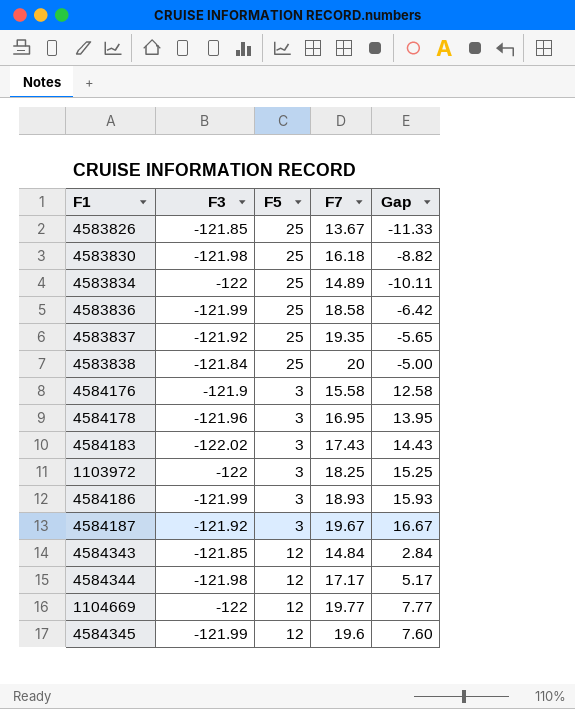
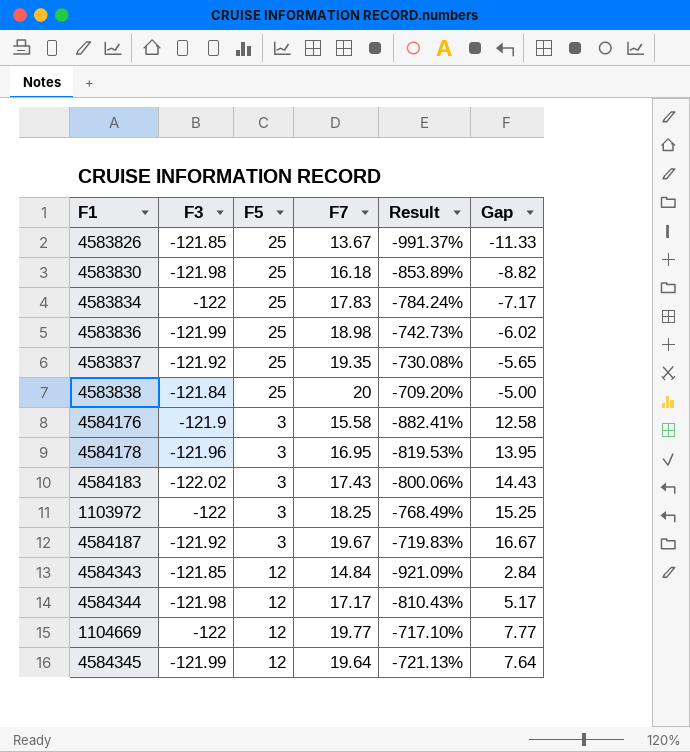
column Result | formula: none -> ([F3] - [F7]) / [F7]
row 4584186: -121.99 | 3 | 18.93 | 15.93 -> none
4583834 | F7: 14.89 -> 17.83
4583834 | Gap: -10.11 -> -7.17
4583836 | F7: 18.58 -> 18.98
4583836 | Gap: -6.42 -> -6.02
4584345 | F7: 19.6 -> 19.64
4584345 | Gap: 7.60 -> 7.64

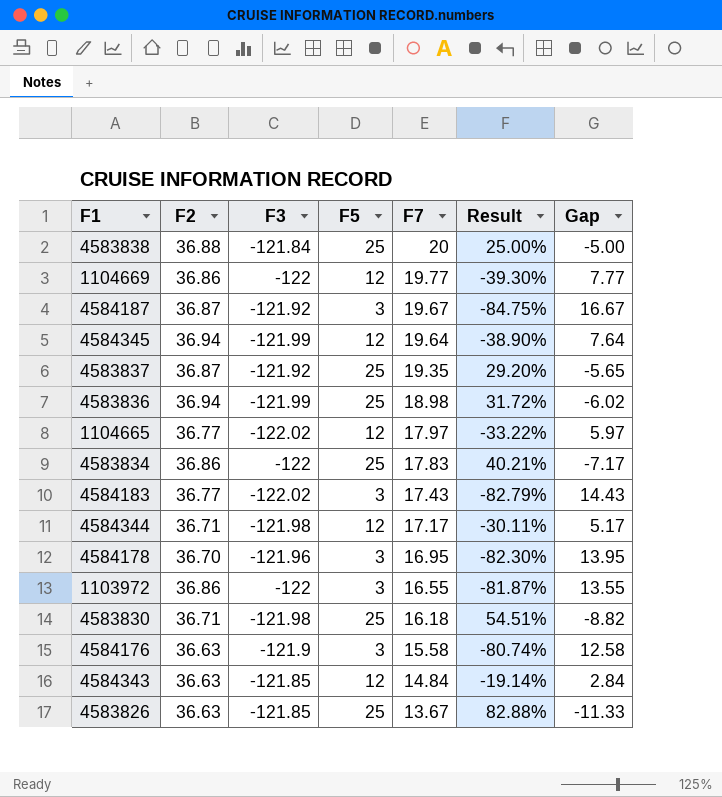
row order: none -> F7 descending
column F2 | position: none -> 2
column Result | formula: ([F3] - [F7]) / [F7] -> ([F5] - [F7]) / [F7]
row 1104665: none -> 36.77 | -122.02 | 12 | 17.97 | -33.22% | 5.97
1103972 | F7: 18.25 -> 16.55
1103972 | Gap: 15.25 -> 13.55

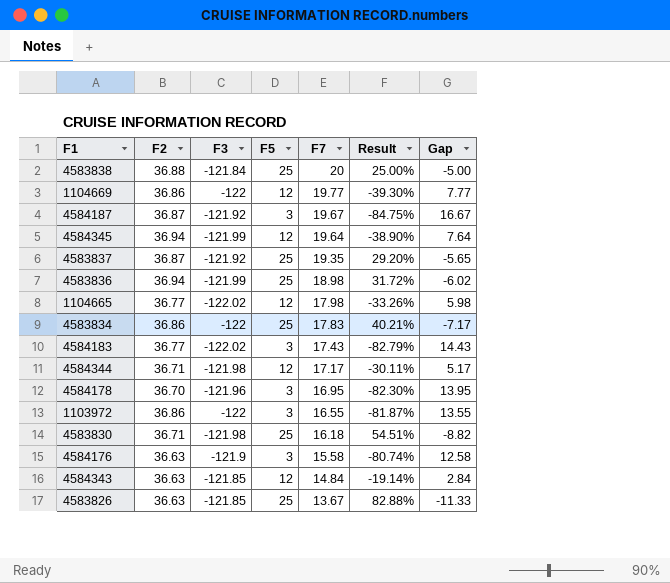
1104665 | F7: 17.97 -> 17.98
1104665 | Result: -33.22% -> -33.26%
1104665 | Gap: 5.97 -> 5.98

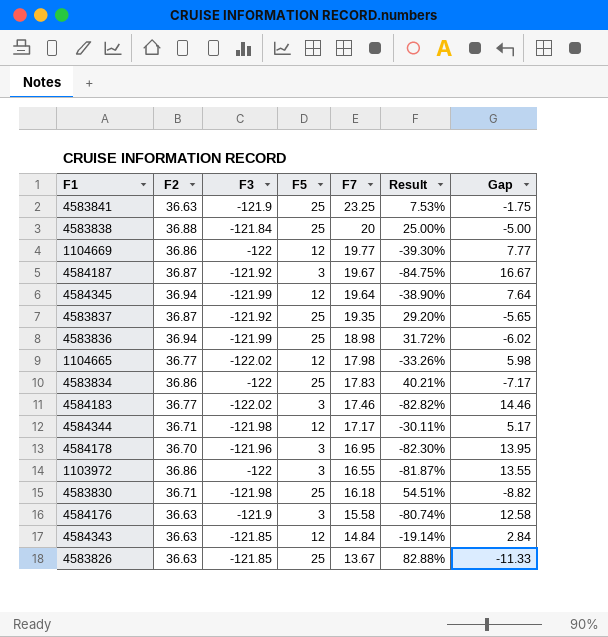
row 4583841: none -> 36.63 | -121.9 | 25 | 23.25 | 7.53% | -1.75
4584183 | F7: 17.43 -> 17.46
4584183 | Result: -82.79% -> -82.82%
4584183 | Gap: 14.43 -> 14.46

